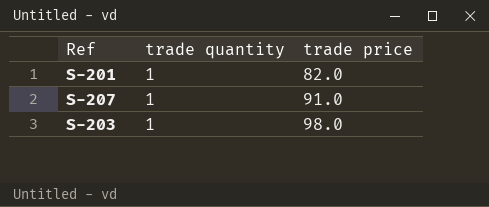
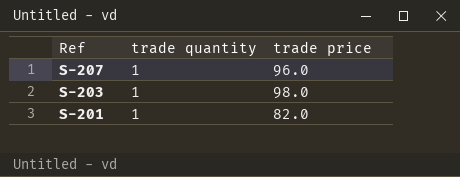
row order: trade price ascending -> Ref descending
S-207 | trade price: 91.0 -> 96.0

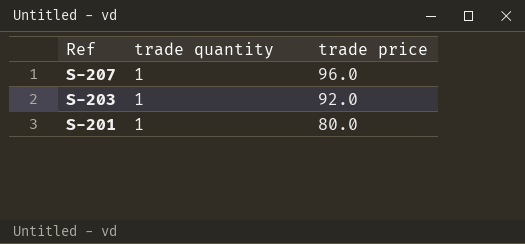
S-203 | trade price: 98.0 -> 92.0
S-201 | trade price: 82.0 -> 80.0

